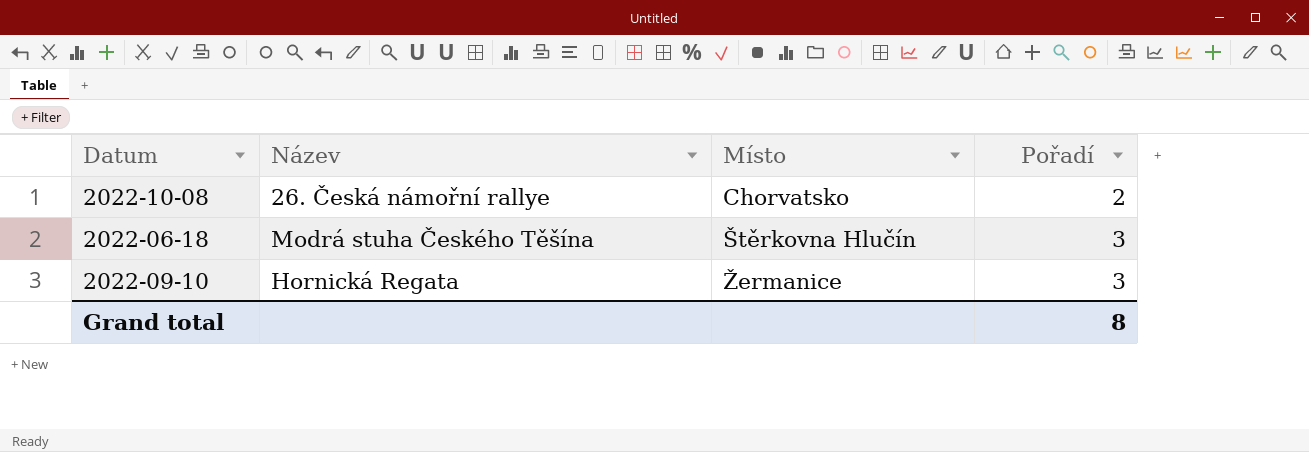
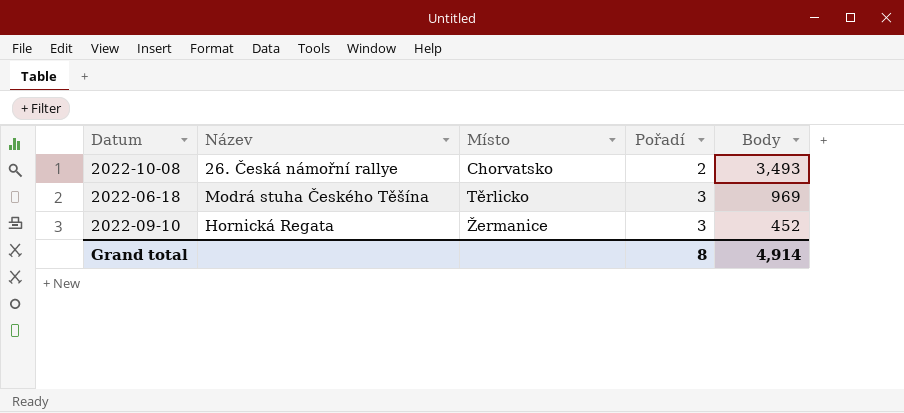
column Body | position: none -> 5
2022-06-18 | Místo: Štěrkovna Hlučín -> Těrlicko

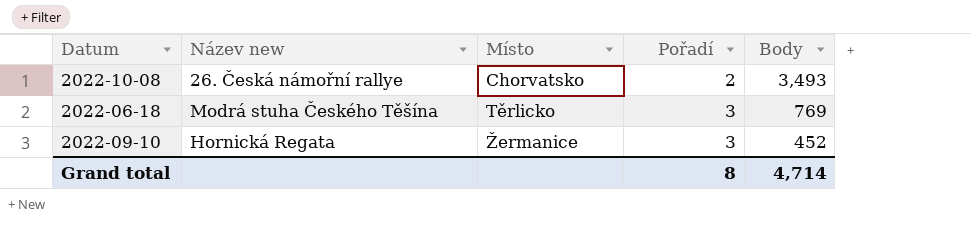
column name: Název -> Název new
2022-06-18 | Body: 969 -> 769
Grand total | Body: 4,914 -> 4,714

